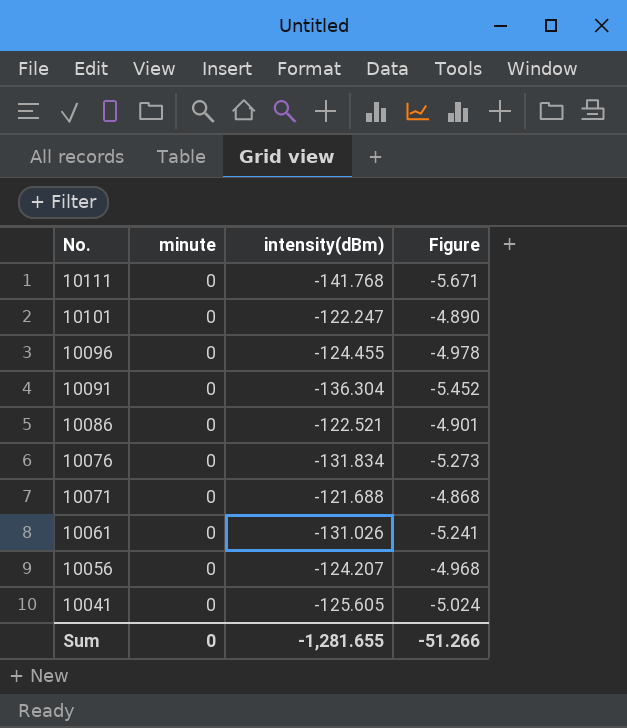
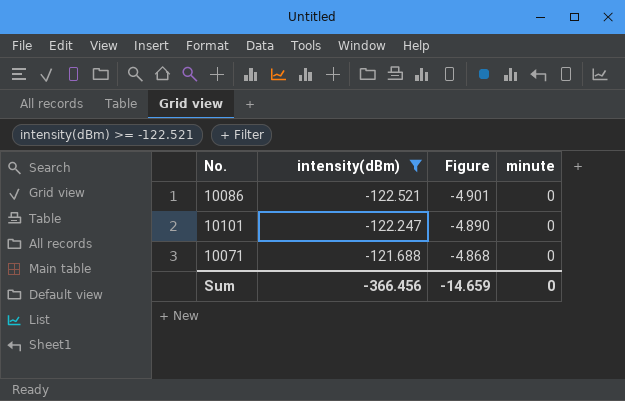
filter: none -> intensity(dBm) >= -122.521
row order: No. descending -> intensity(dBm) ascending
column minute | position: 2 -> 4
Sum | intensity(dBm): -1,281.655 -> -366.456
Sum | Figure: -51.266 -> -14.659

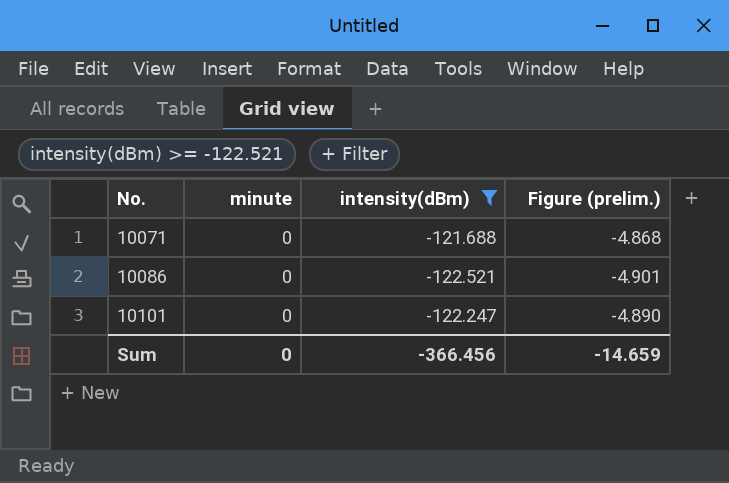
row order: intensity(dBm) ascending -> No. ascending
column minute | position: 4 -> 2
column name: Figure -> Figure (prelim.)

